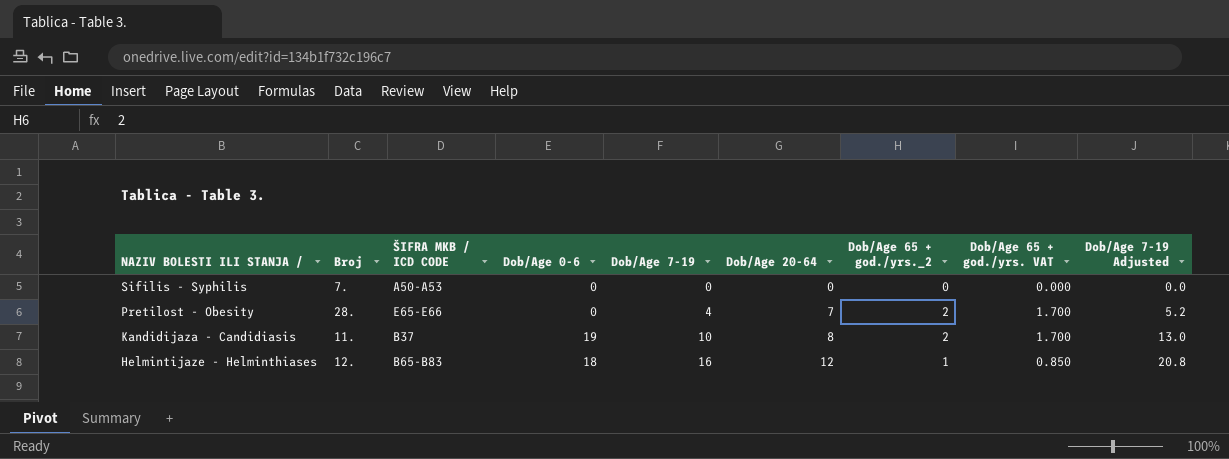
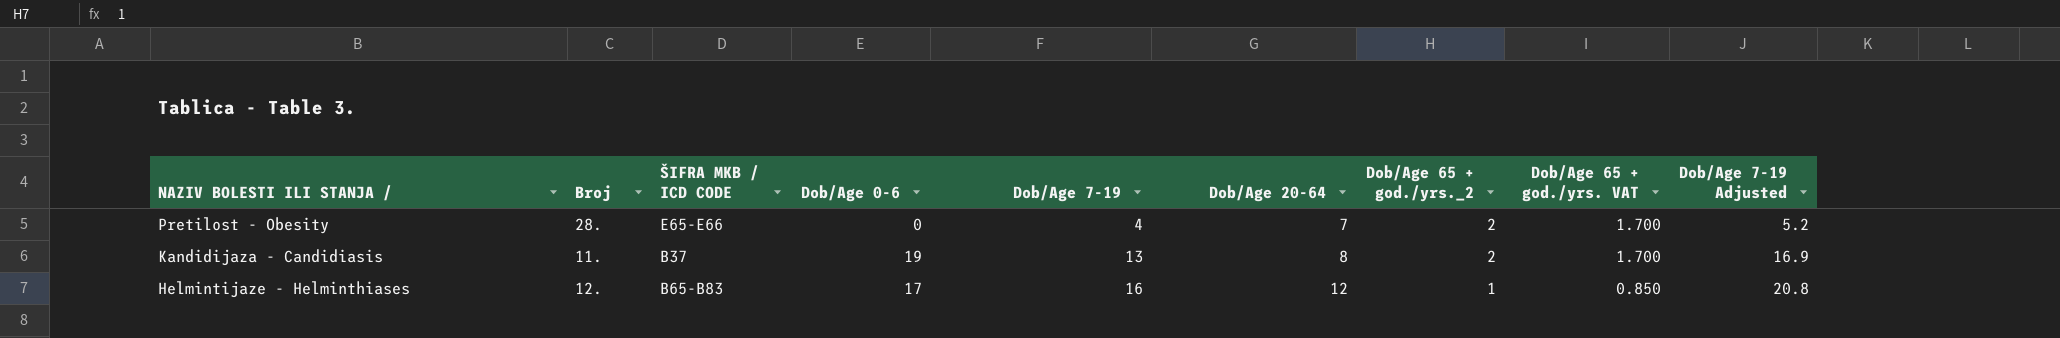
row Sifilis - Syphilis: 7. | A50-A53 | 0 | 0 | 0 | 0 | 0.000 | 0.0 -> none
Kandidijaza - Candidiasis | Dob/Age 7-19: 10 -> 13
Kandidijaza - Candidiasis | Dob/Age 7-19 Adjusted: 13.0 -> 16.9
Helmintijaze - Helminthiases | Dob/Age 0-6: 18 -> 17

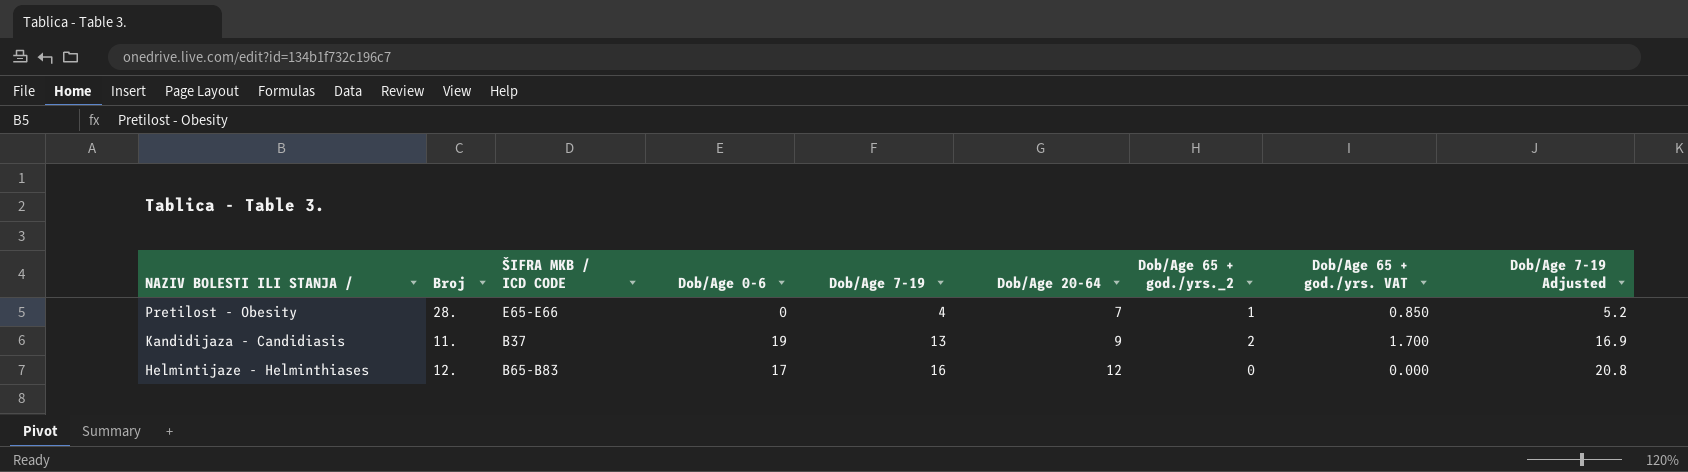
Pretilost - Obesity | Dob/Age 65 + god./yrs._2: 2 -> 1
Pretilost - Obesity | Dob/Age 65 + god./yrs. VAT: 1.700 -> 0.850
Kandidijaza - Candidiasis | Dob/Age 20-64: 8 -> 9
Helmintijaze - Helminthiases | Dob/Age 65 + god./yrs._2: 1 -> 0
Helmintijaze - Helminthiases | Dob/Age 65 + god./yrs. VAT: 0.850 -> 0.000

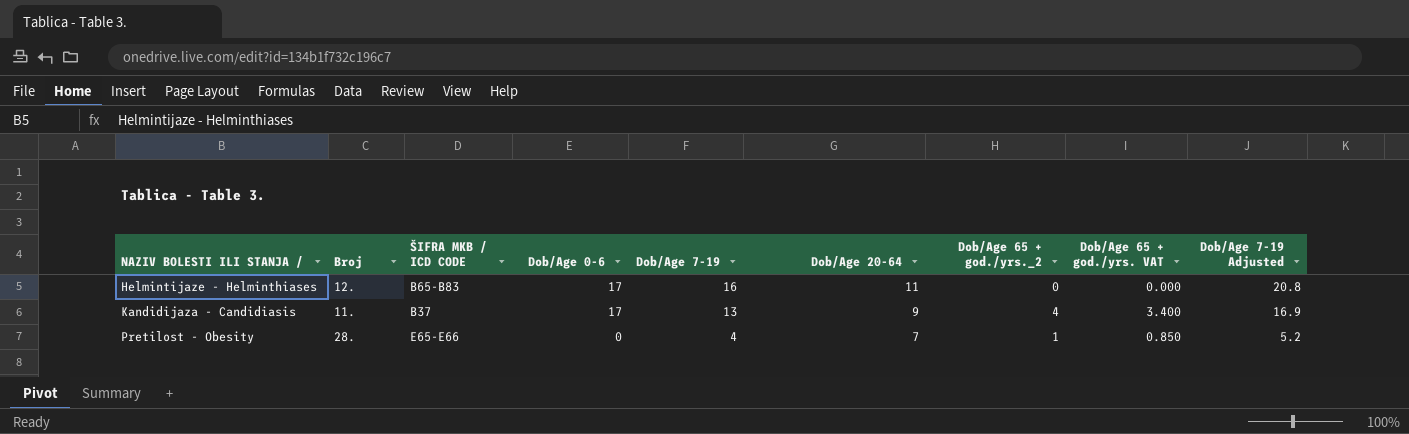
row order: NAZIV BOLESTI ILI STANJA / descending -> NAZIV BOLESTI ILI STANJA / ascending
Helmintijaze - Helminthiases | Dob/Age 20-64: 12 -> 11
Kandidijaza - Candidiasis | Dob/Age 0-6: 19 -> 17
Kandidijaza - Candidiasis | Dob/Age 65 + god./yrs._2: 2 -> 4
Kandidijaza - Candidiasis | Dob/Age 65 + god./yrs. VAT: 1.700 -> 3.400

